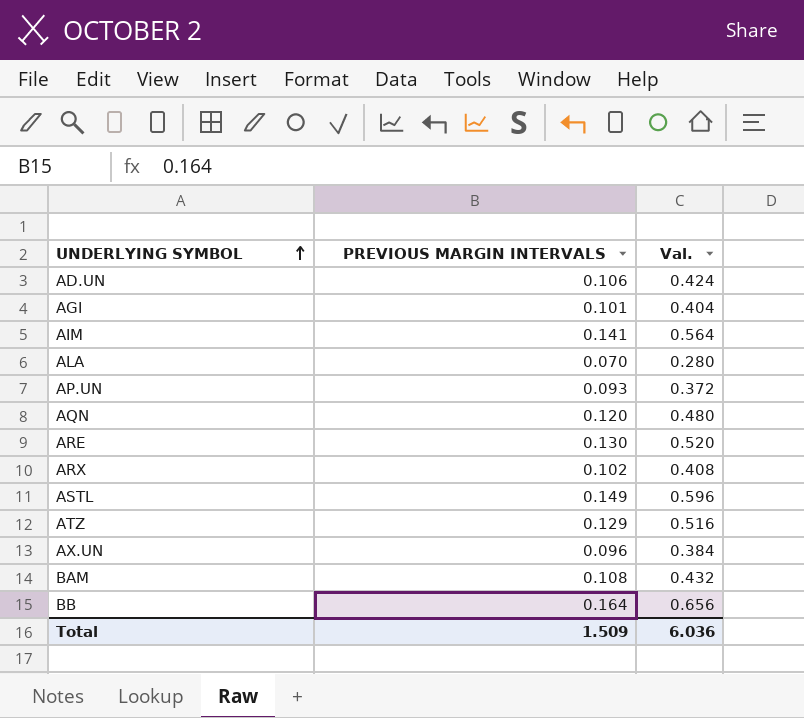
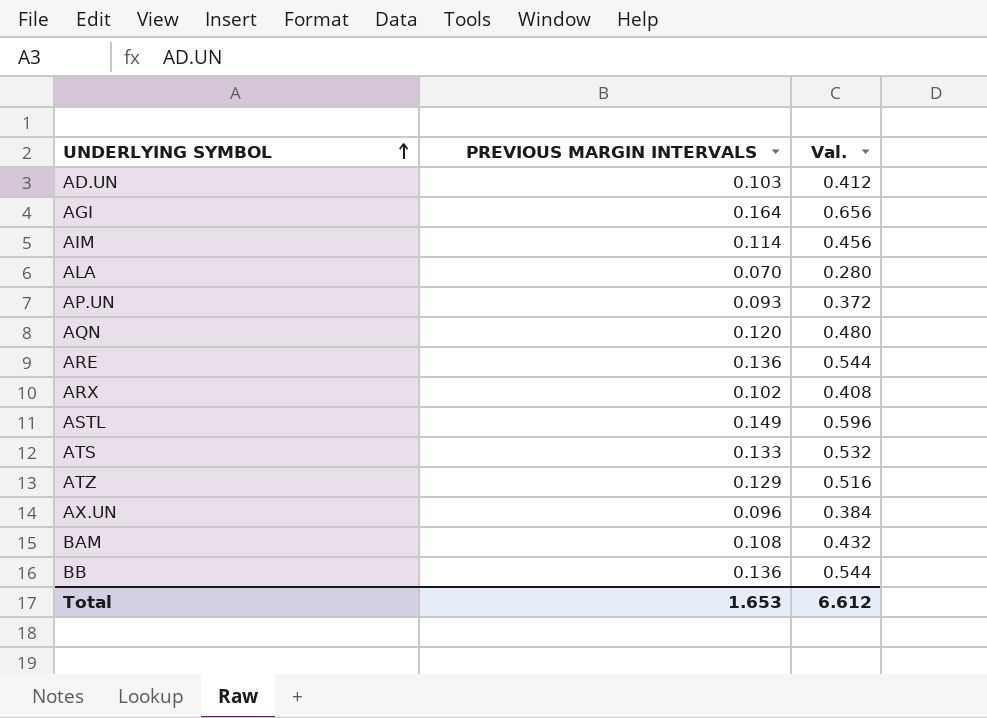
AD.UN | PREVIOUS MARGIN INTERVALS: 0.106 -> 0.103
AD.UN | Val.: 0.424 -> 0.412
AGI | PREVIOUS MARGIN INTERVALS: 0.101 -> 0.164
AGI | Val.: 0.404 -> 0.656
AIM | PREVIOUS MARGIN INTERVALS: 0.141 -> 0.114
AIM | Val.: 0.564 -> 0.456
ARE | PREVIOUS MARGIN INTERVALS: 0.130 -> 0.136
ARE | Val.: 0.520 -> 0.544
row ATS: none -> 0.133 | 0.532
BB | PREVIOUS MARGIN INTERVALS: 0.164 -> 0.136
BB | Val.: 0.656 -> 0.544
Total | PREVIOUS MARGIN INTERVALS: 1.509 -> 1.653
Total | Val.: 6.036 -> 6.612

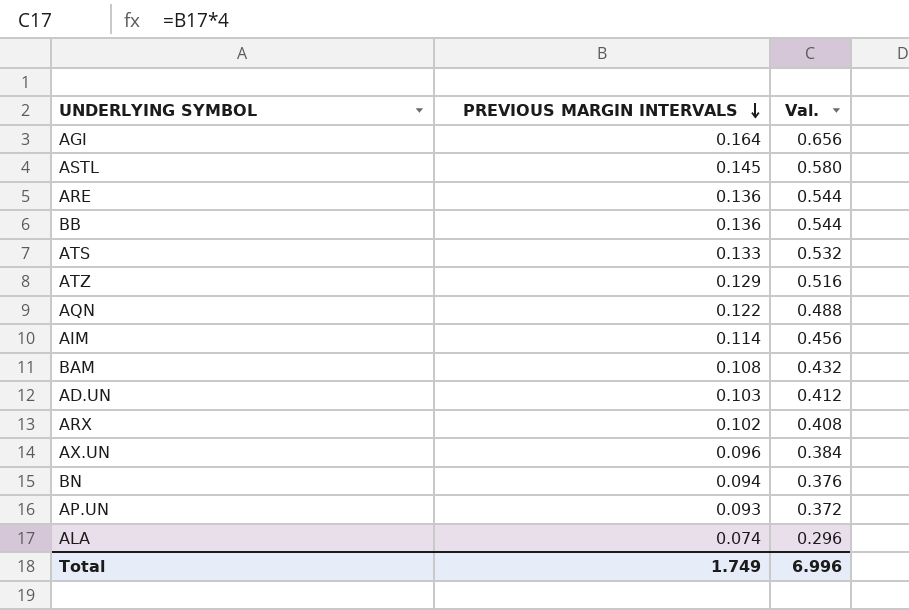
row order: UNDERLYING SYMBOL ascending -> PREVIOUS MARGIN INTERVALS descending
ASTL | PREVIOUS MARGIN INTERVALS: 0.149 -> 0.145
ASTL | Val.: 0.596 -> 0.580
AQN | PREVIOUS MARGIN INTERVALS: 0.120 -> 0.122
AQN | Val.: 0.480 -> 0.488
row BN: none -> 0.094 | 0.376
ALA | PREVIOUS MARGIN INTERVALS: 0.070 -> 0.074
ALA | Val.: 0.280 -> 0.296
Total | PREVIOUS MARGIN INTERVALS: 1.653 -> 1.749
Total | Val.: 6.612 -> 6.996

